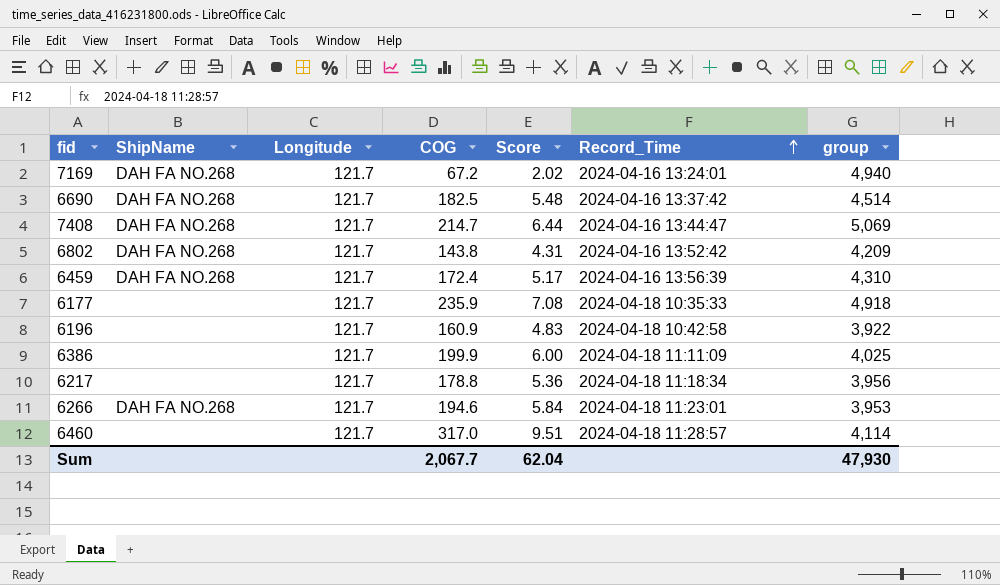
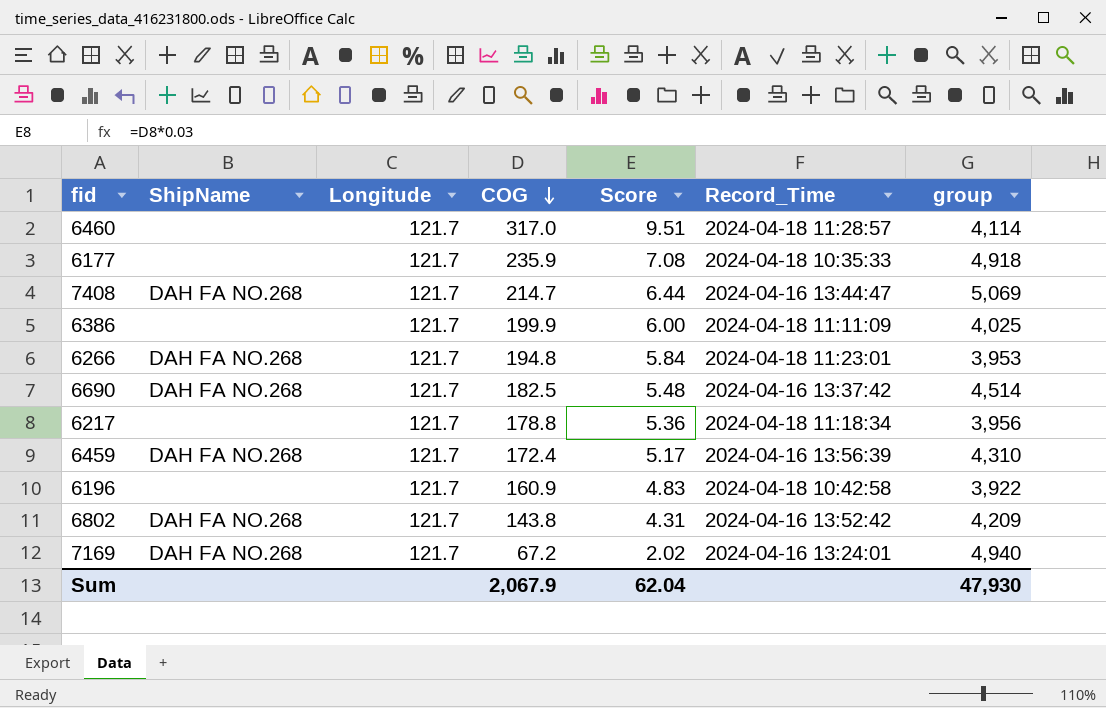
row order: Record_Time ascending -> COG descending
6266 | COG: 194.6 -> 194.8
Sum | COG: 2,067.7 -> 2,067.9

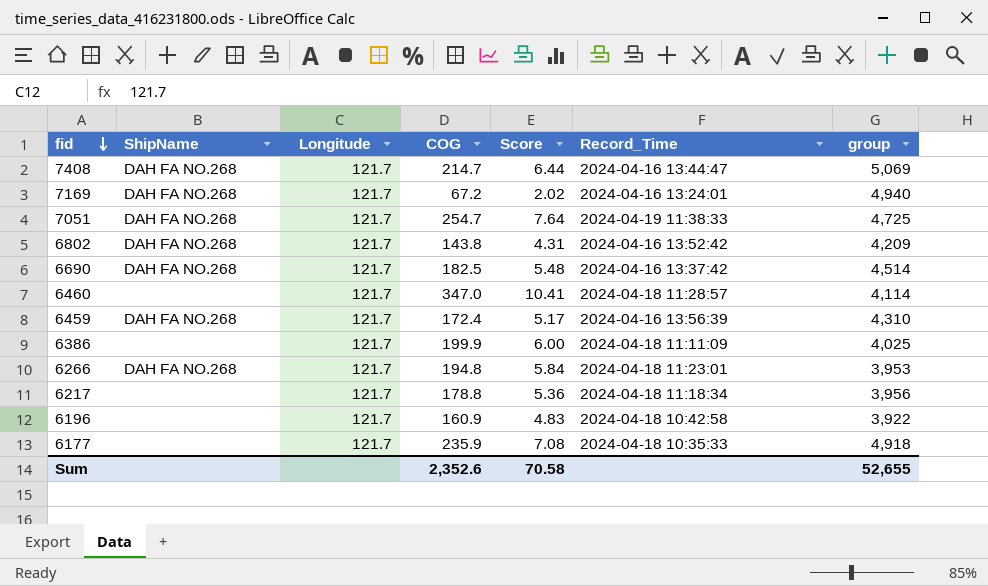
row order: COG descending -> fid descending
row 7051: none -> DAH FA NO.268 | 121.7 | 254.7 | 7.64 | 2024-04-19 11:38:33 | 4,725
6460 | COG: 317.0 -> 347.0
6460 | Score: 9.51 -> 10.41
Sum | COG: 2,067.9 -> 2,352.6
Sum | Score: 62.04 -> 70.58
Sum | group: 47,930 -> 52,655

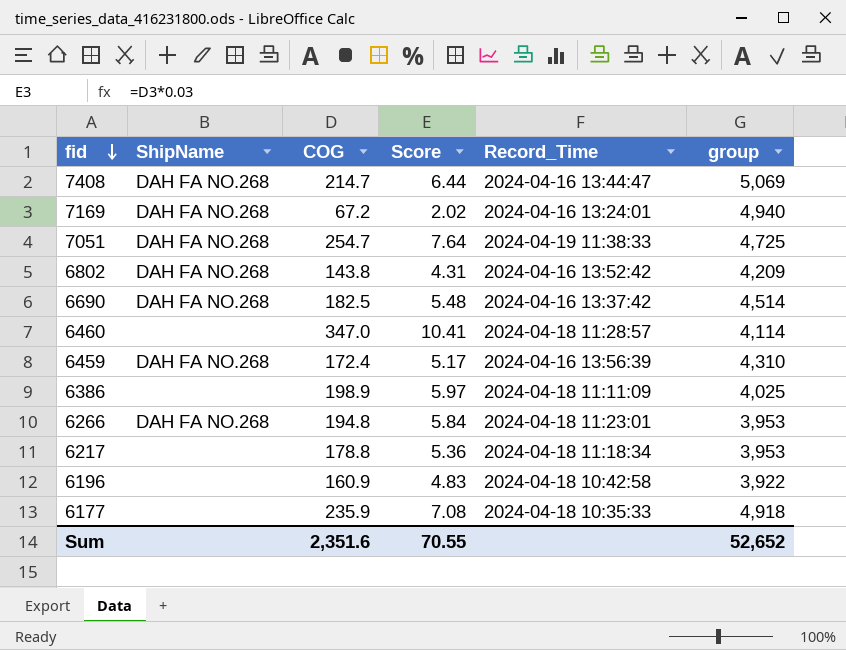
column Longitude | position: 3 -> none
6386 | COG: 199.9 -> 198.9
6386 | Score: 6.00 -> 5.97
6217 | group: 3,956 -> 3,953
Sum | COG: 2,352.6 -> 2,351.6
Sum | Score: 70.58 -> 70.55
Sum | group: 52,655 -> 52,652

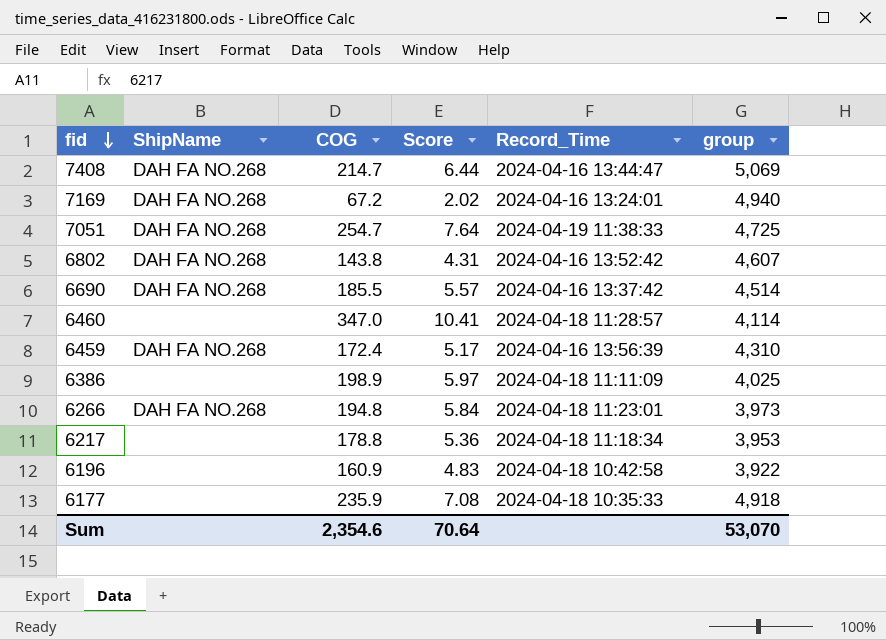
6802 | group: 4,209 -> 4,607
6690 | COG: 182.5 -> 185.5
6690 | Score: 5.48 -> 5.57
6266 | group: 3,953 -> 3,973
Sum | COG: 2,351.6 -> 2,354.6
Sum | Score: 70.55 -> 70.64
Sum | group: 52,652 -> 53,070

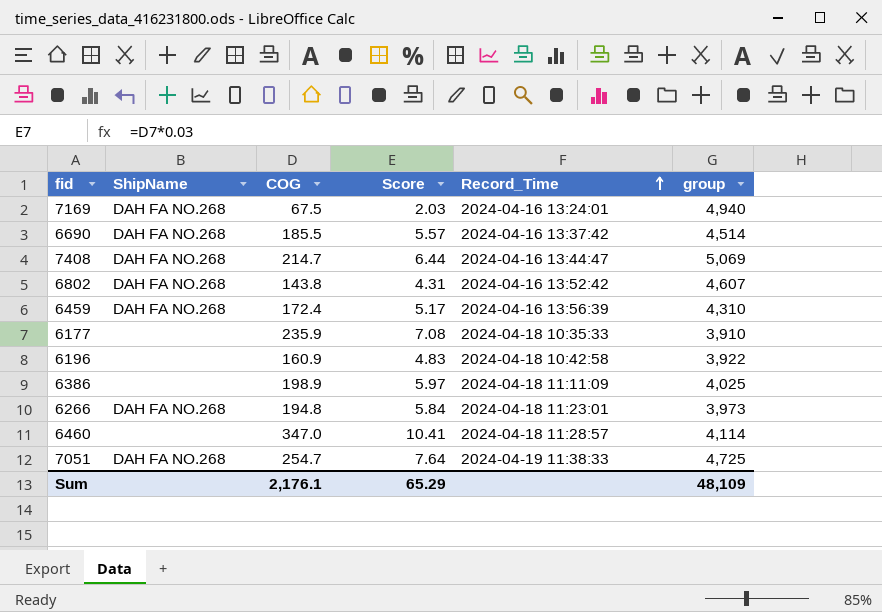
row order: fid descending -> Record_Time ascending
row 6217: none | 178.8 | 5.36 | 2024-04-18 11:18:34 | 3,953 -> none
7169 | COG: 67.2 -> 67.5
7169 | Score: 2.02 -> 2.03
6177 | group: 4,918 -> 3,910
Sum | COG: 2,354.6 -> 2,176.1
Sum | Score: 70.64 -> 65.29
Sum | group: 53,070 -> 48,109

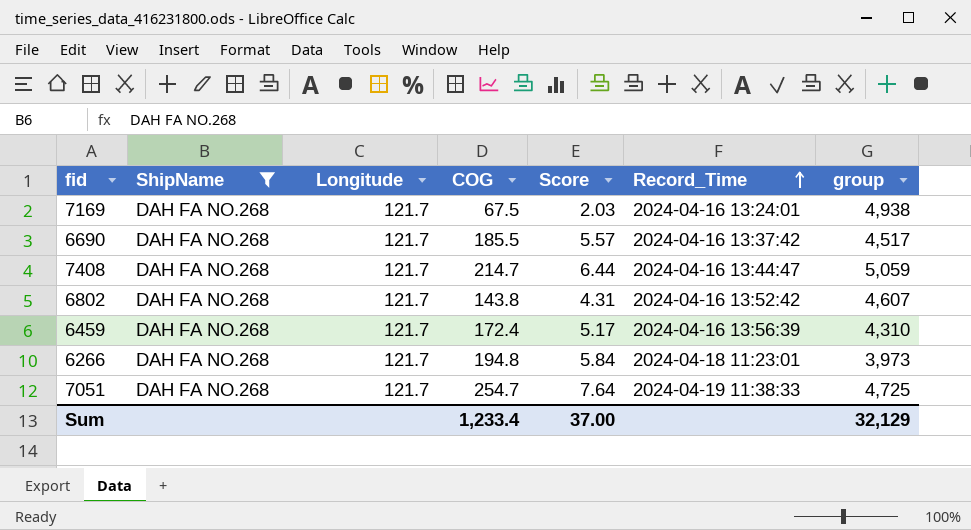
filter: none -> ShipName = DAH FA NO.268
column Longitude | position: none -> 3
7169 | group: 4,940 -> 4,938
6690 | group: 4,514 -> 4,517
7408 | group: 5,069 -> 5,059
Sum | COG: 2,176.1 -> 1,233.4
Sum | Score: 65.29 -> 37.00
Sum | group: 48,109 -> 32,129

